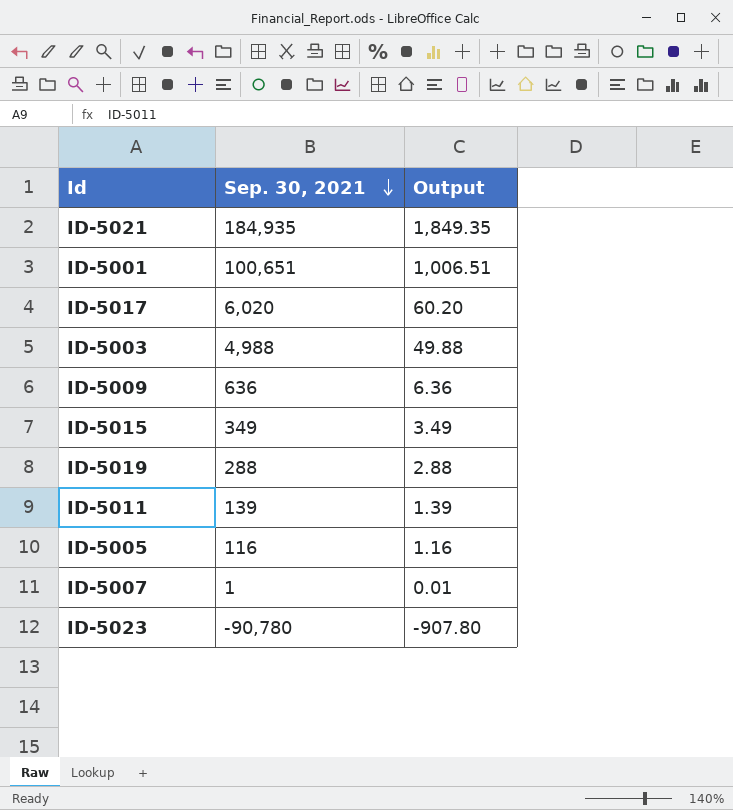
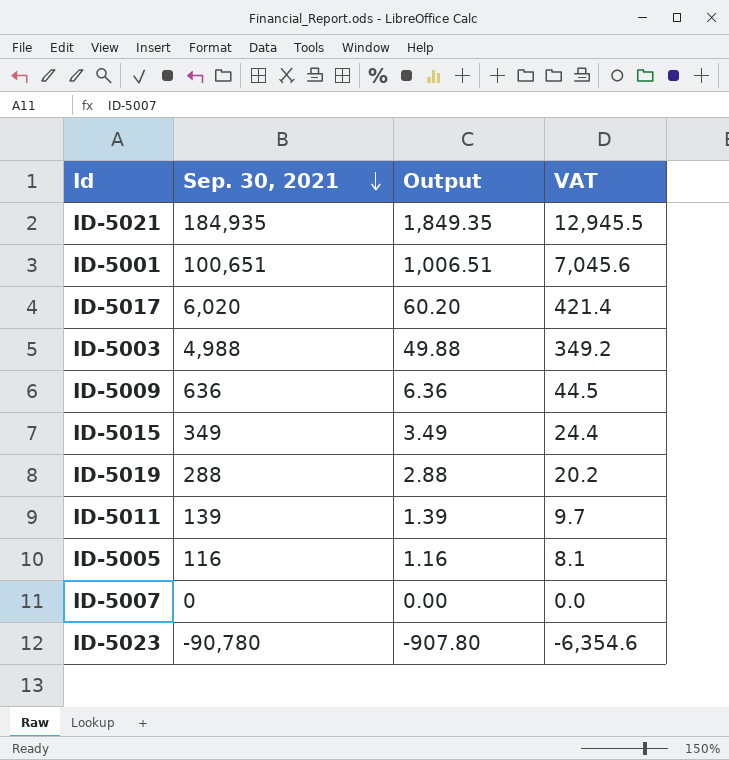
column VAT | formula: none -> [Sep. 30, 2021] * 0.07
ID-5007 | Sep. 30, 2021: 1 -> 0
ID-5007 | Output: 0.01 -> 0.00

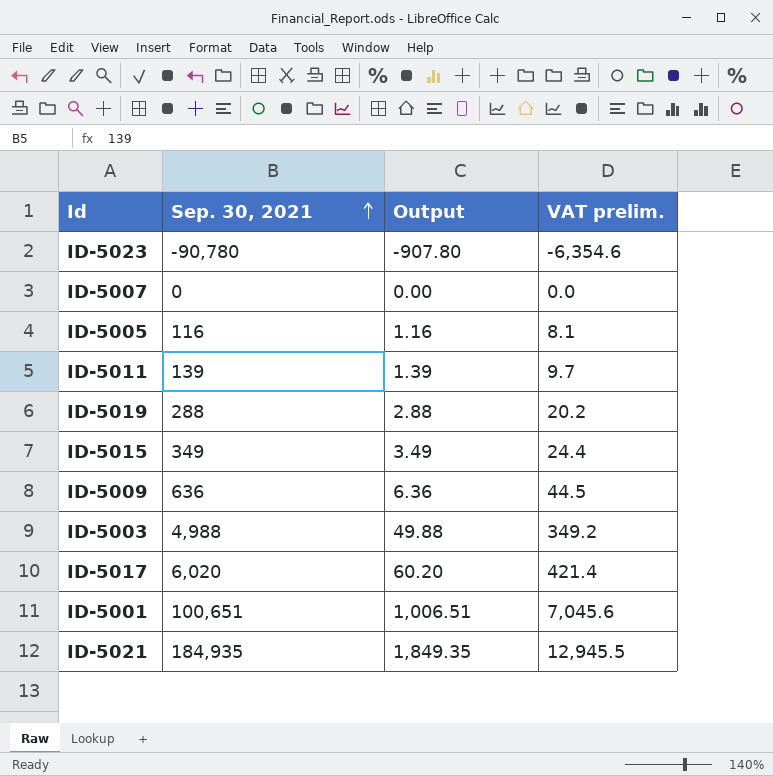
row order: Sep. 30, 2021 descending -> Sep. 30, 2021 ascending
column name: VAT -> VAT prelim.

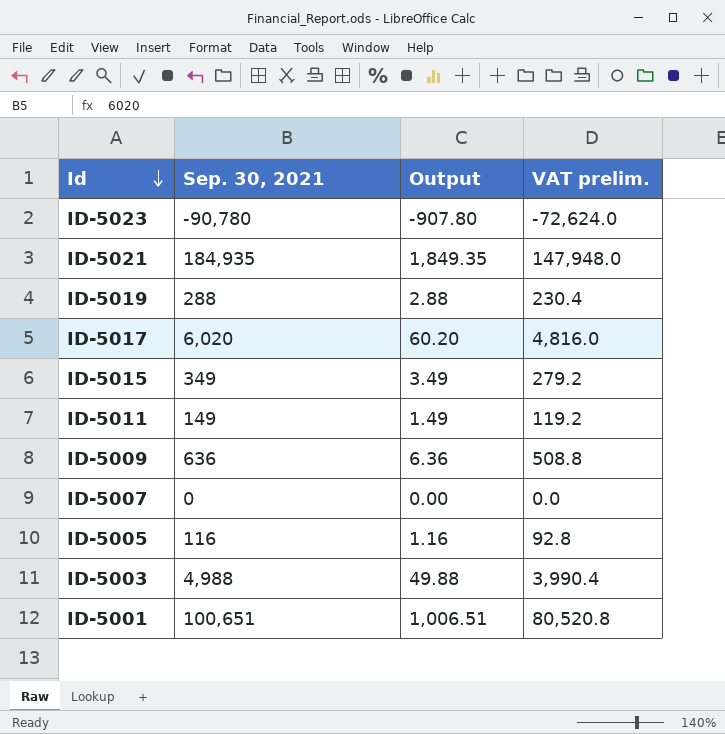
row order: Sep. 30, 2021 ascending -> Id descending
column VAT prelim. | formula: [Sep. 30, 2021] * 0.07 -> [Sep. 30, 2021] * 0.8
ID-5011 | Sep. 30, 2021: 139 -> 149
ID-5011 | Output: 1.39 -> 1.49

